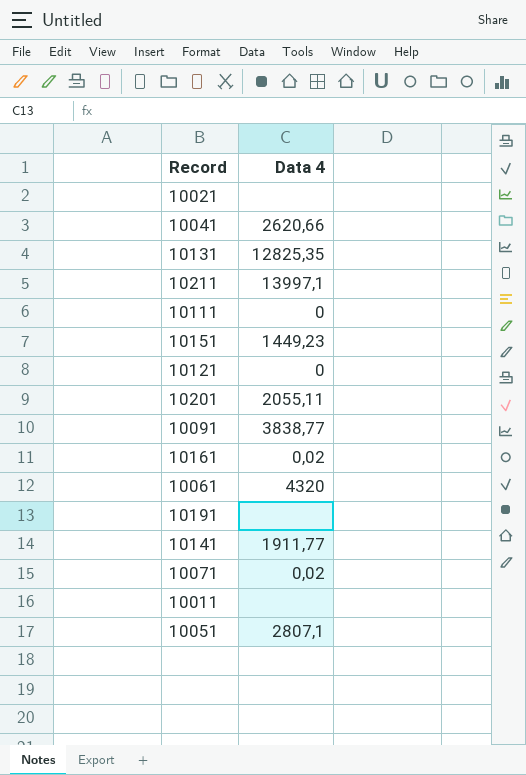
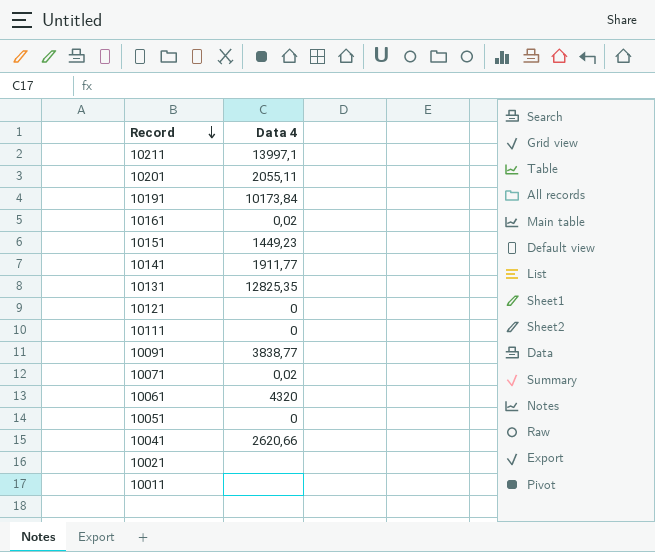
row order: none -> Record descending
10191 | Data 4: none -> 10173,84
10051 | Data 4: 2807,1 -> 0

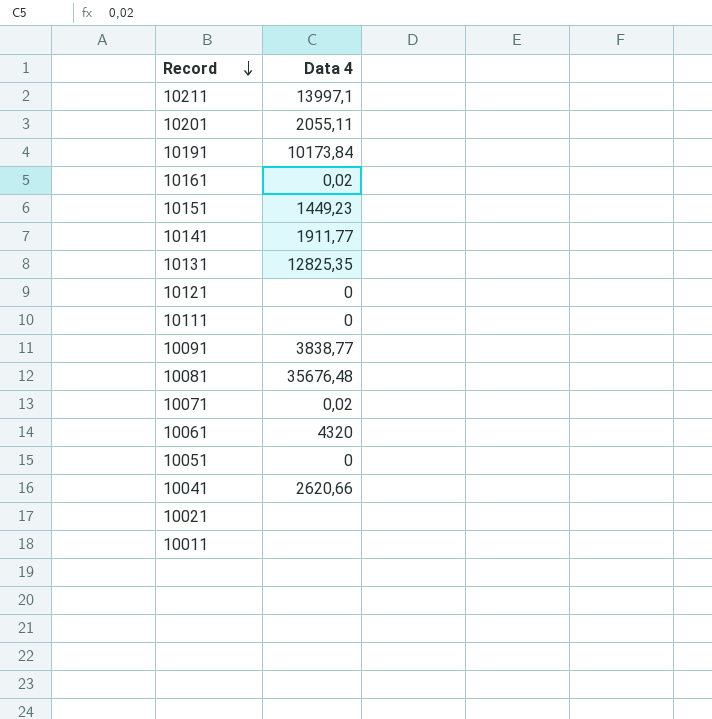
row 10081: none -> 35676,48

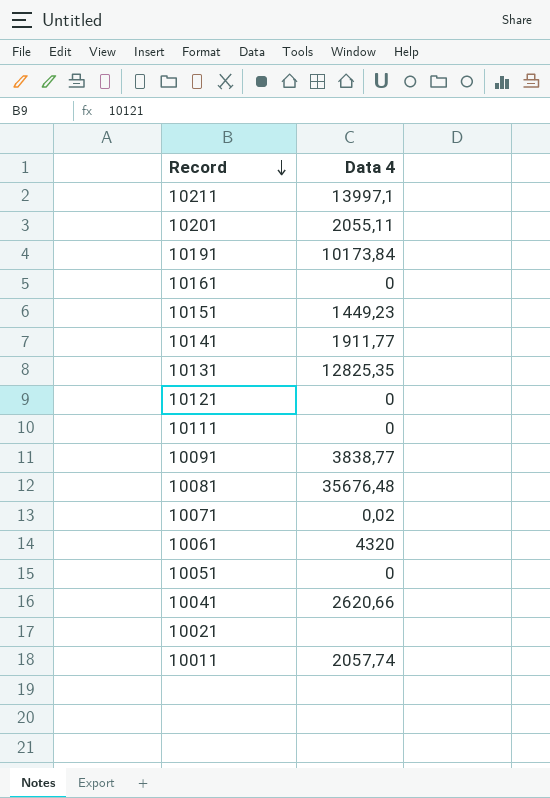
10161 | Data 4: 0,02 -> 0
10011 | Data 4: none -> 2057,74

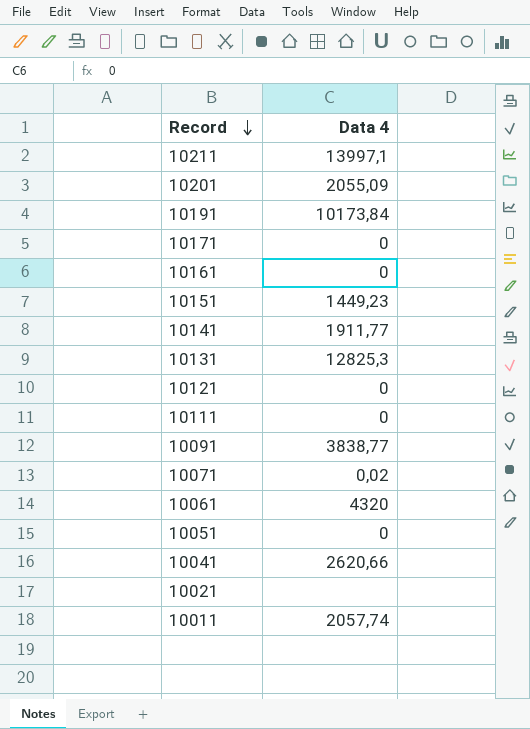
row 10081: 35676,48 -> none
10201 | Data 4: 2055,11 -> 2055,09
row 10171: none -> 0
10131 | Data 4: 12825,35 -> 12825,3

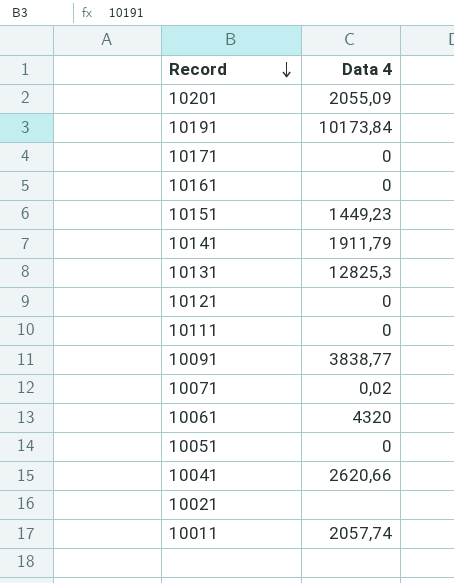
row 10211: 13997,1 -> none
10141 | Data 4: 1911,77 -> 1911,79

